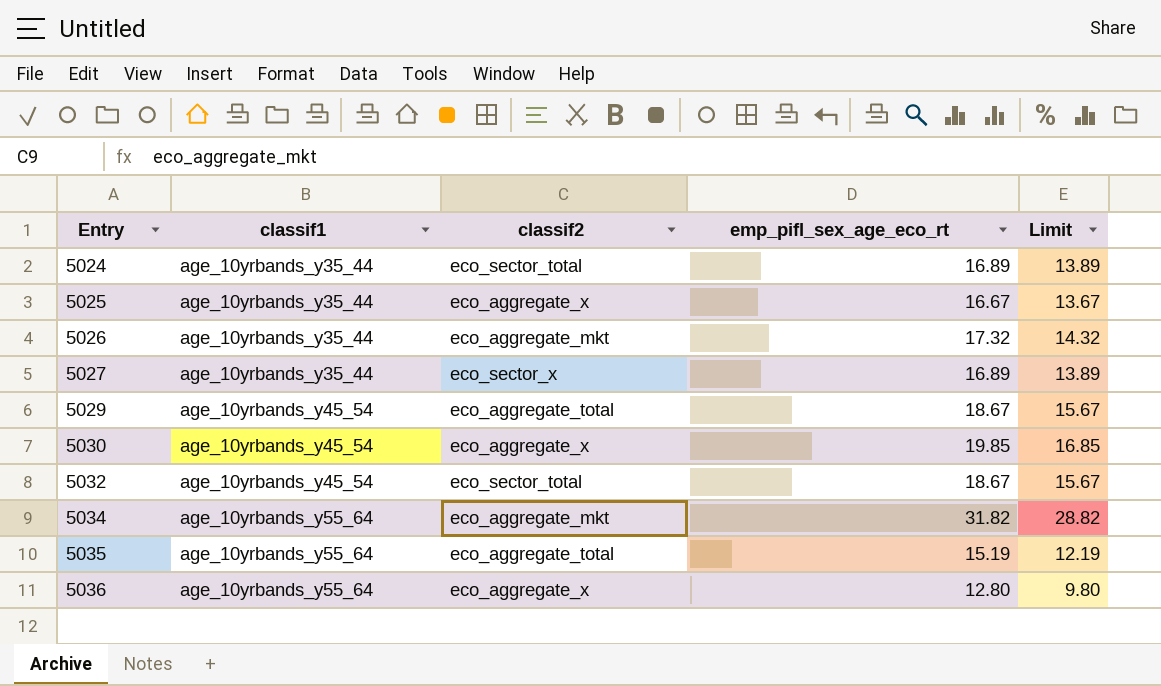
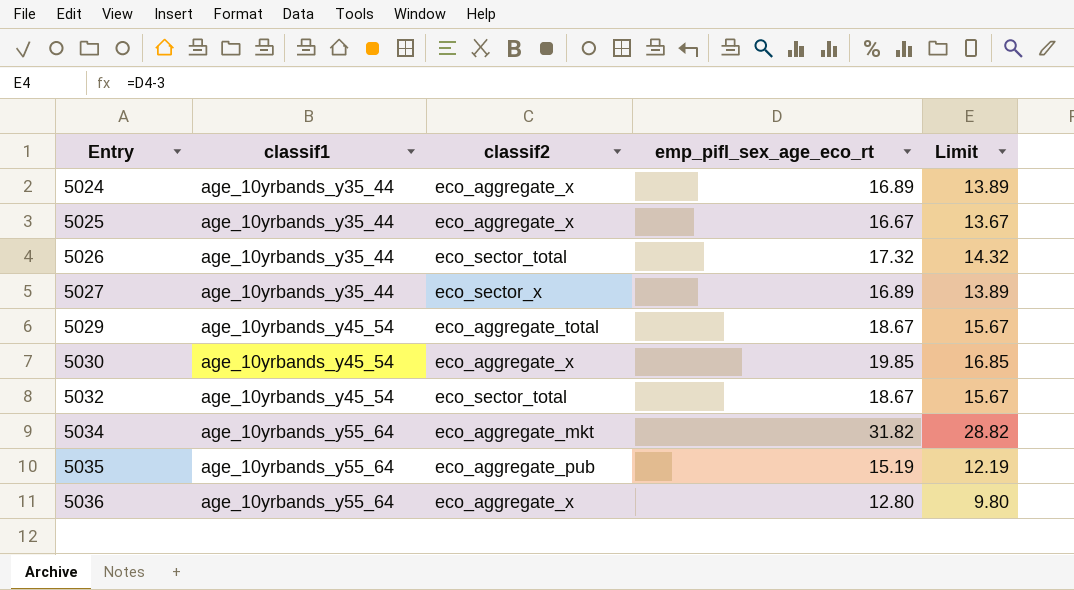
5024 | classif2: eco_sector_total -> eco_aggregate_x
5026 | classif2: eco_aggregate_mkt -> eco_sector_total
5035 | classif2: eco_aggregate_total -> eco_aggregate_pub

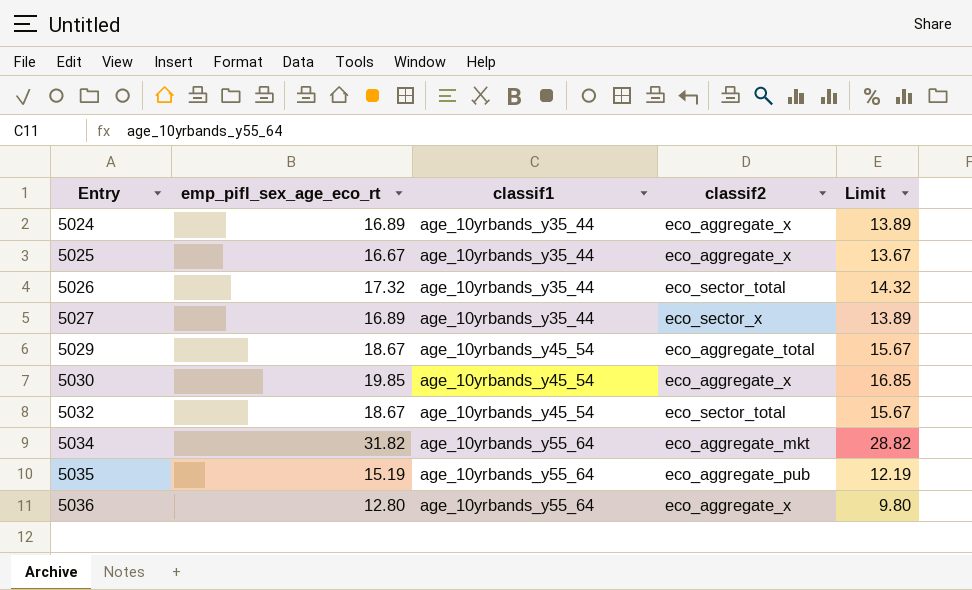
column emp_pifl_sex_age_eco_rt | position: 4 -> 2

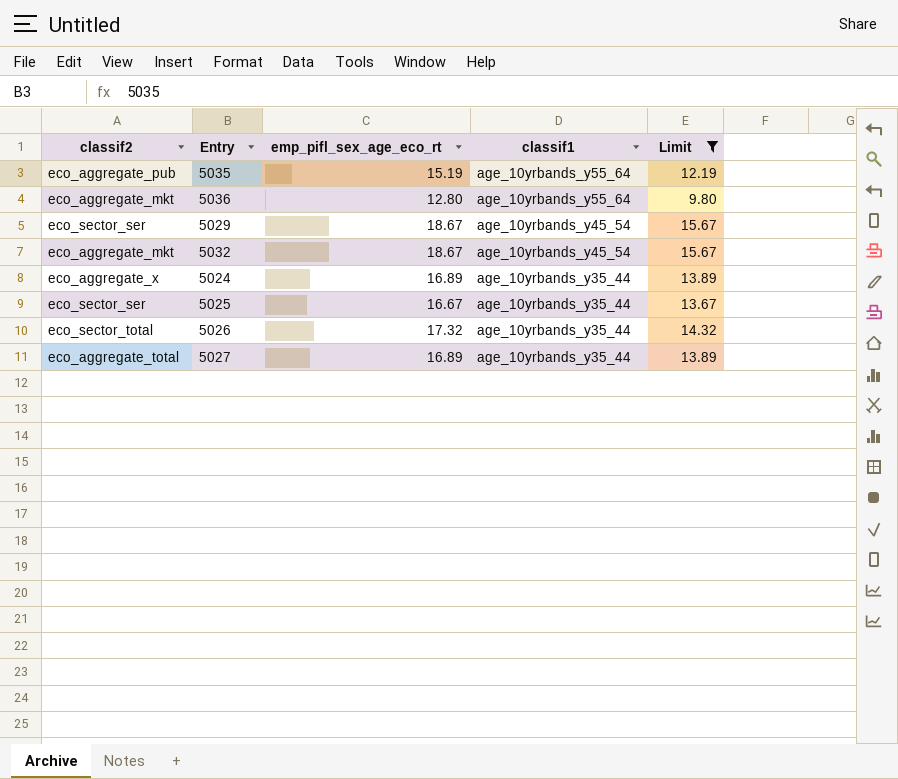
filter: none -> Limit <= 15.67
row order: Entry ascending -> classif1 descending
column classif2 | position: 4 -> 1
5036 | classif2: eco_aggregate_x -> eco_aggregate_mkt
5029 | classif2: eco_aggregate_total -> eco_sector_ser
5032 | classif2: eco_sector_total -> eco_aggregate_mkt
5025 | classif2: eco_aggregate_x -> eco_sector_ser
5027 | classif2: eco_sector_x -> eco_aggregate_total

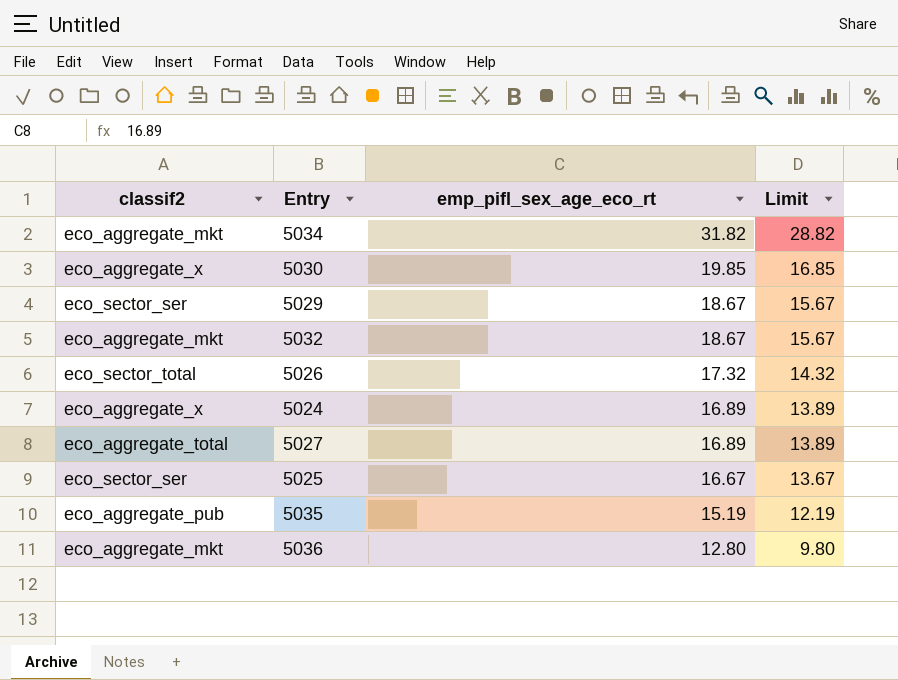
filter: Limit <= 15.67 -> none
row order: classif1 descending -> emp_pifl_sex_age_eco_rt descending
column classif1 | position: 4 -> none

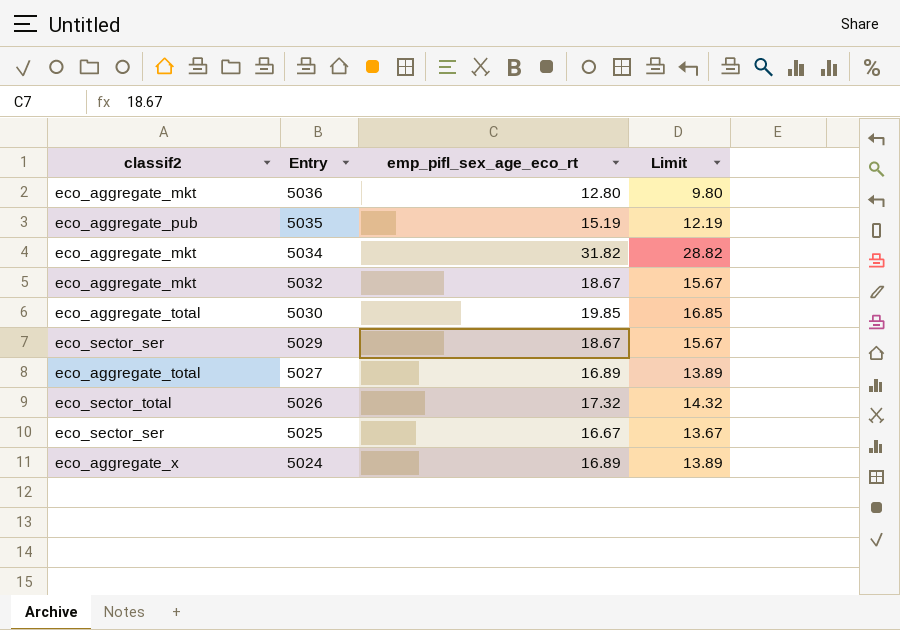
row order: emp_pifl_sex_age_eco_rt descending -> Entry descending
5030 | classif2: eco_aggregate_x -> eco_aggregate_total

